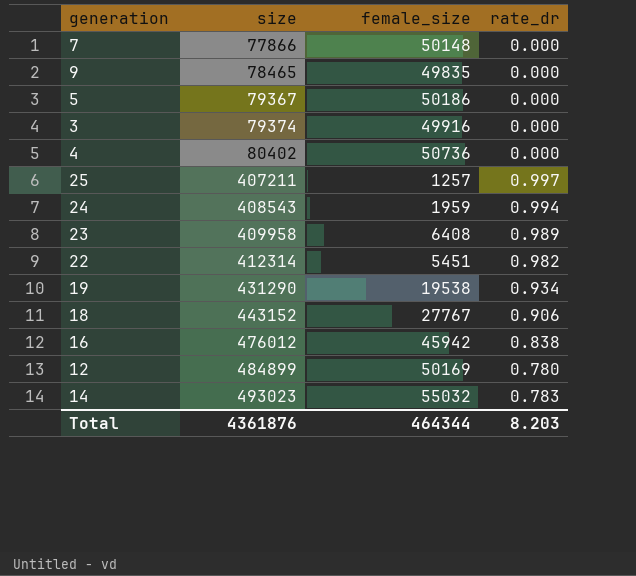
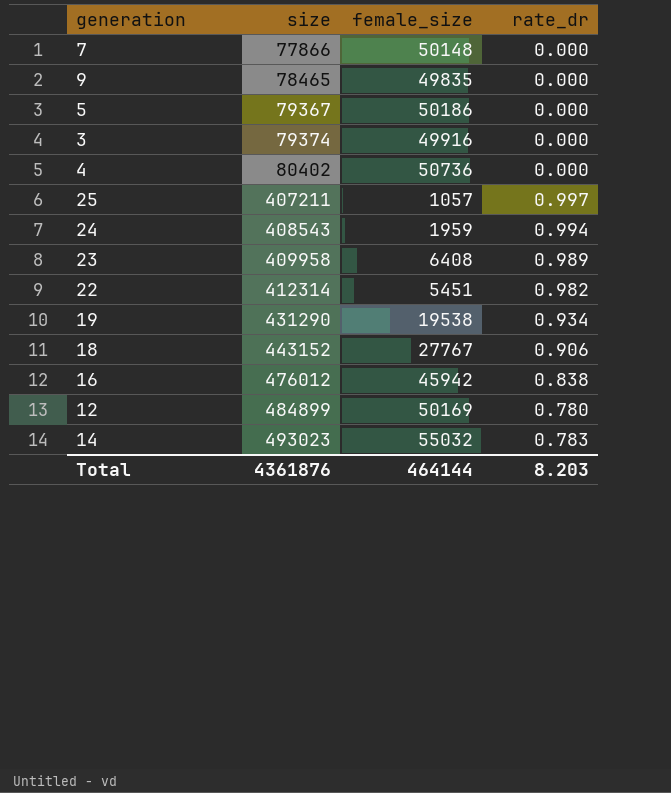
25 | female_size: 1257 -> 1057
Total | female_size: 464344 -> 464144

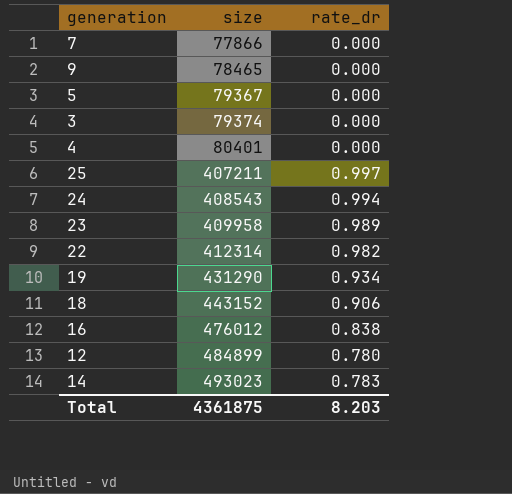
column female_size | position: 3 -> none
4 | size: 80402 -> 80401
Total | size: 4361876 -> 4361875

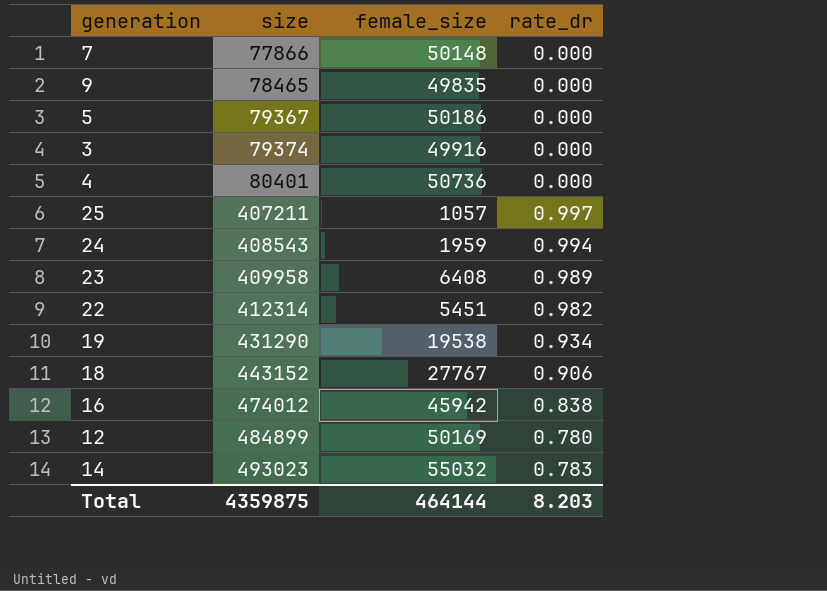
column female_size | position: none -> 3
16 | size: 476012 -> 474012
Total | size: 4361875 -> 4359875

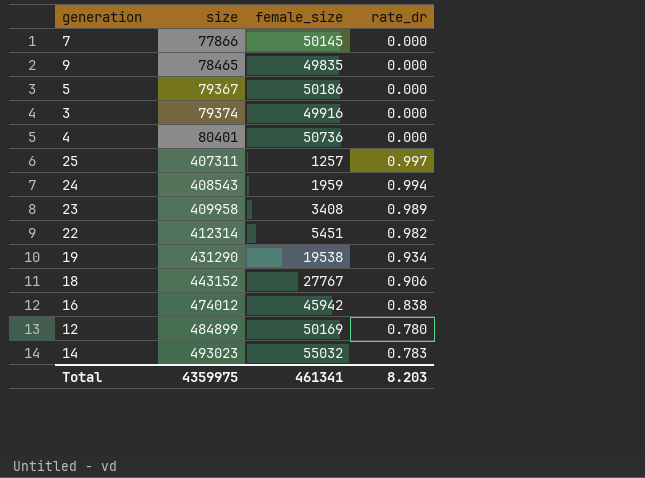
7 | female_size: 50148 -> 50145
25 | size: 407211 -> 407311
25 | female_size: 1057 -> 1257
23 | female_size: 6408 -> 3408
Total | size: 4359875 -> 4359975
Total | female_size: 464144 -> 461341

